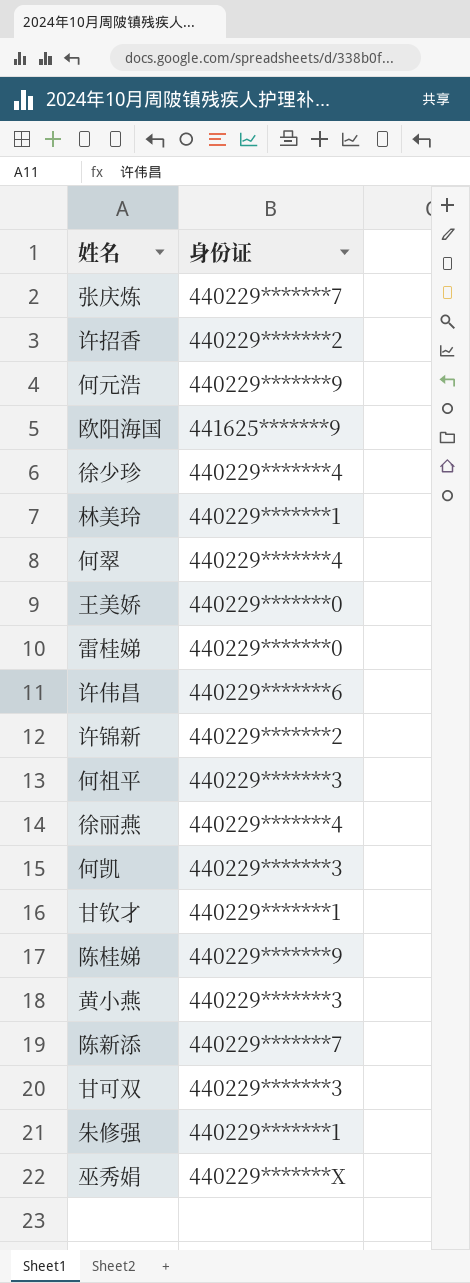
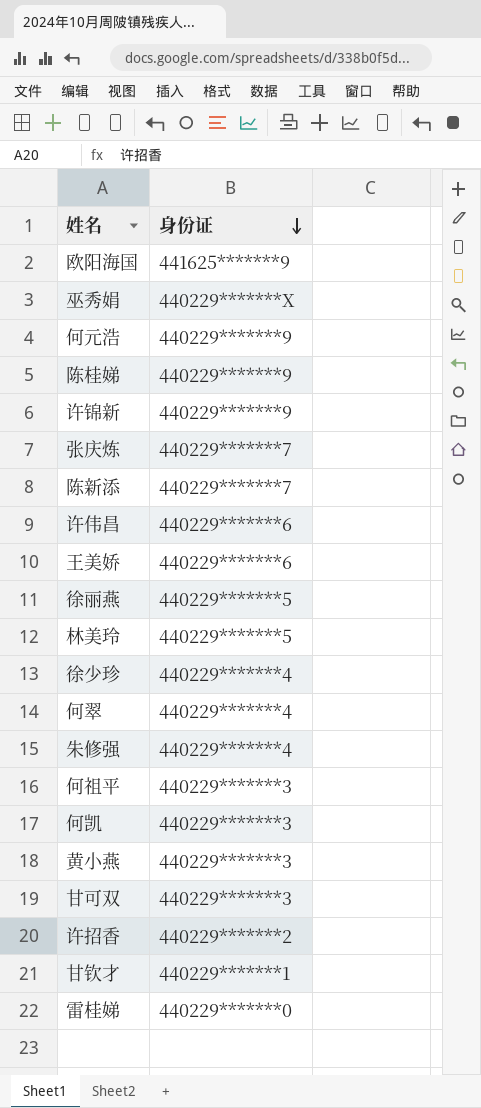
row order: none -> 身份证 descending
许锦新 | 身份证: 440229*******2 -> 440229*******9
王美娇 | 身份证: 440229*******0 -> 440229*******6
徐丽燕 | 身份证: 440229*******4 -> 440229*******5
林美玲 | 身份证: 440229*******1 -> 440229*******5
朱修强 | 身份证: 440229*******1 -> 440229*******4

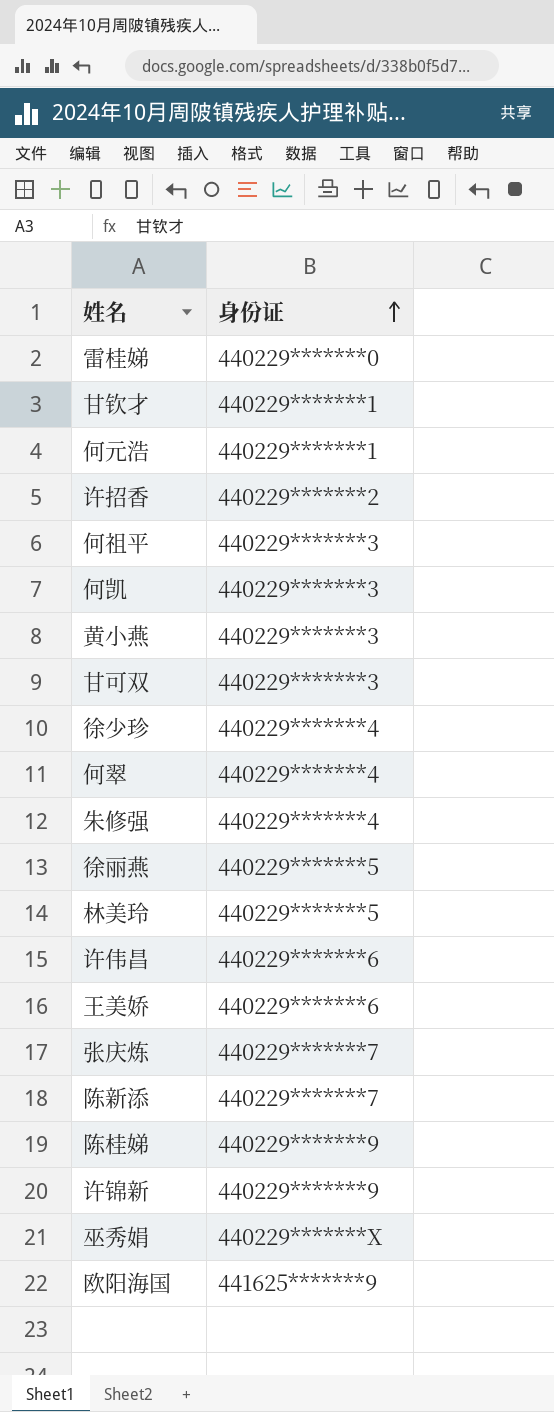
row order: 身份证 descending -> 身份证 ascending
何元浩 | 身份证: 440229*******9 -> 440229*******1

